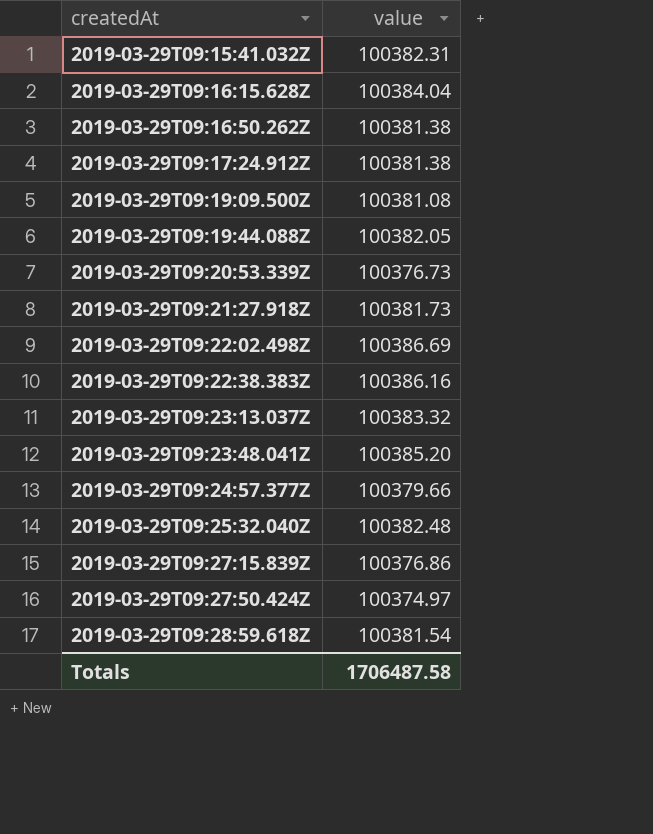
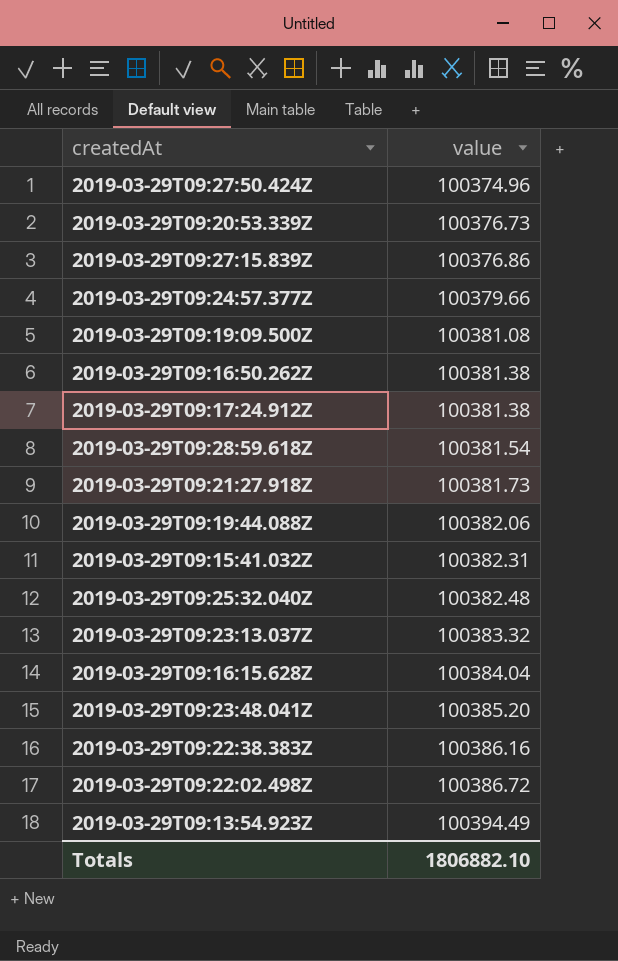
row order: createdAt ascending -> value ascending
2019-03-29T09:27:50.424Z | value: 100374.97 -> 100374.96
2019-03-29T09:19:44.088Z | value: 100382.05 -> 100382.06
2019-03-29T09:22:02.498Z | value: 100386.69 -> 100386.72
row 2019-03-29T09:13:54.923Z: none -> 100394.49
Totals | value: 1706487.58 -> 1806882.10

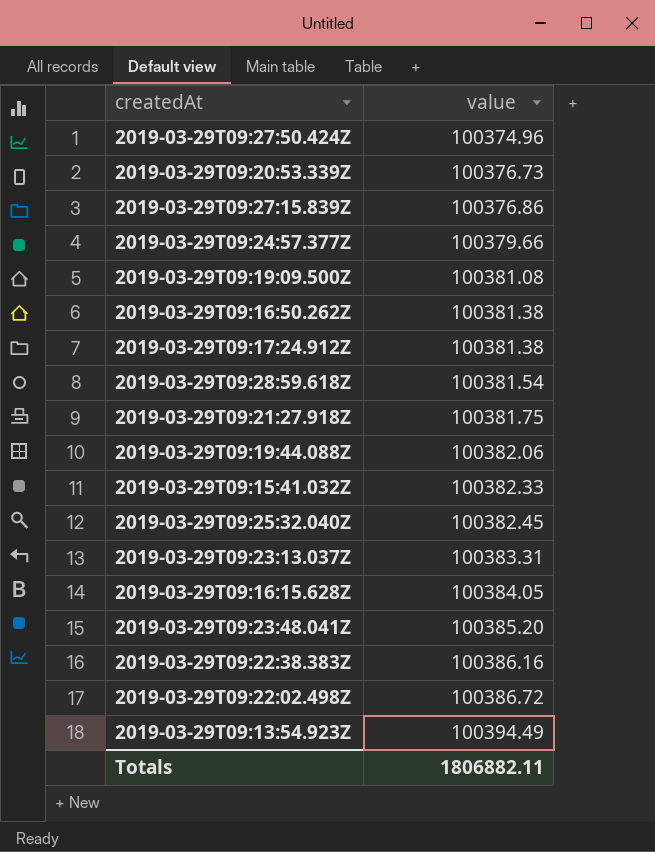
2019-03-29T09:21:27.918Z | value: 100381.73 -> 100381.75
2019-03-29T09:15:41.032Z | value: 100382.31 -> 100382.33
2019-03-29T09:25:32.040Z | value: 100382.48 -> 100382.45
2019-03-29T09:23:13.037Z | value: 100383.32 -> 100383.31
2019-03-29T09:16:15.628Z | value: 100384.04 -> 100384.05
Totals | value: 1806882.10 -> 1806882.11

